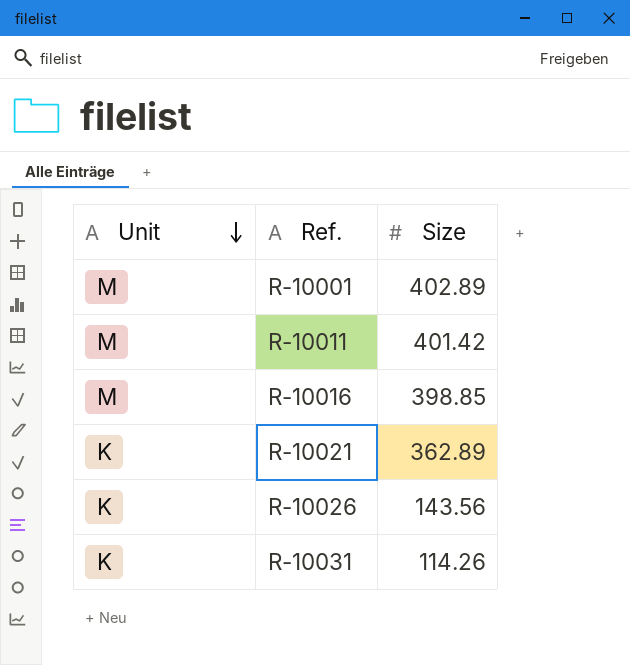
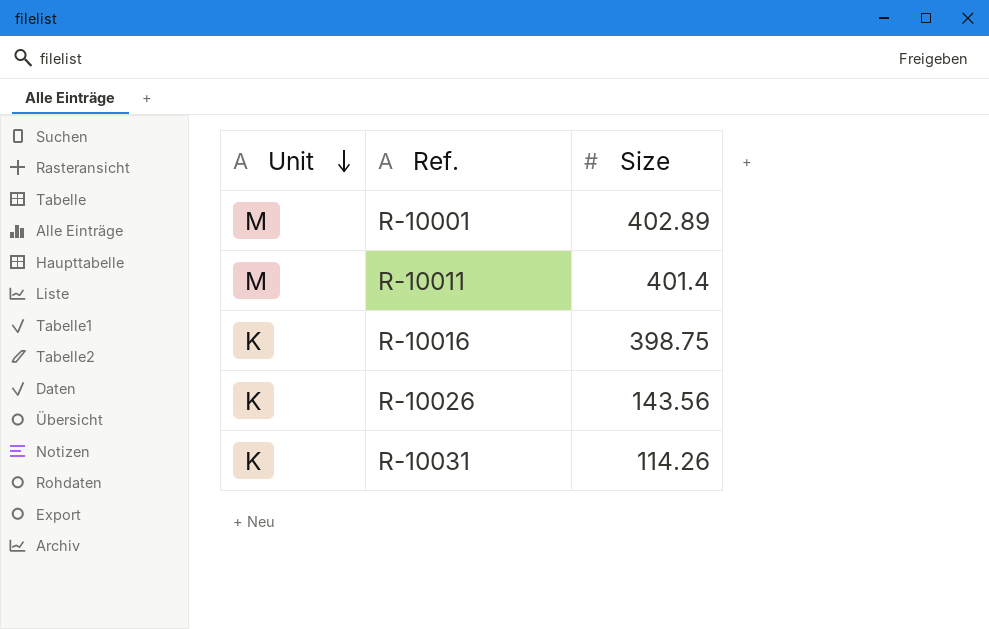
row R-10021: K | 362.89 -> none
R-10011 | Size: 401.42 -> 401.4
R-10016 | Unit: M -> K
R-10016 | Size: 398.85 -> 398.75

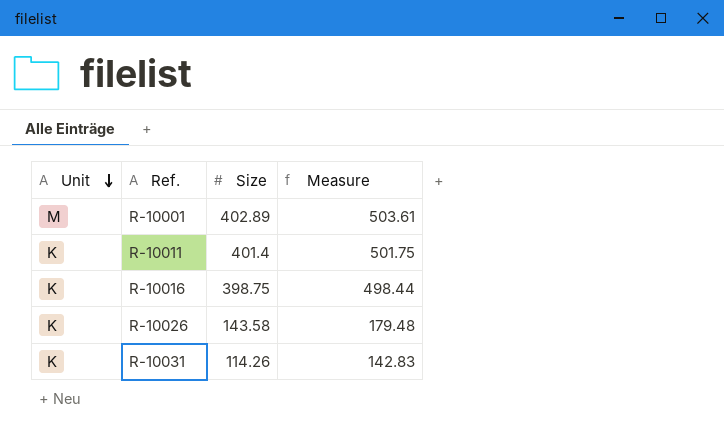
column Measure | formula: none -> [Size] * 1.25
R-10011 | Unit: M -> K
R-10026 | Size: 143.56 -> 143.58

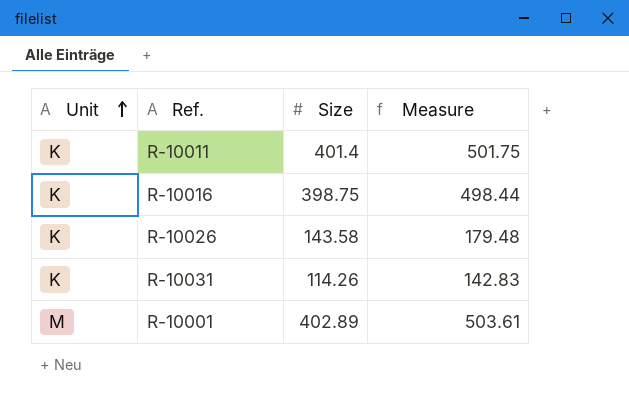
row order: Unit descending -> Unit ascending

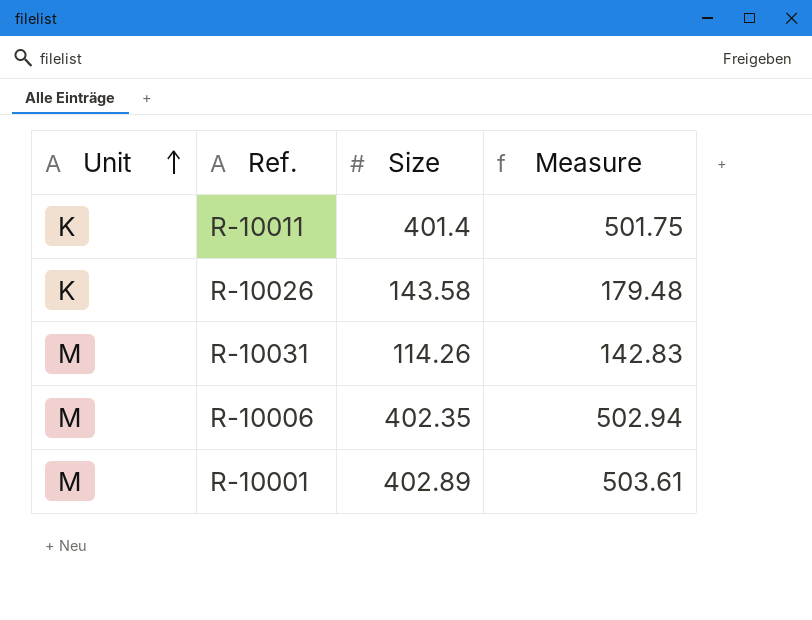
row R-10016: K | 398.75 | 498.44 -> none
R-10031 | Unit: K -> M
row R-10006: none -> M | 402.35 | 502.94

